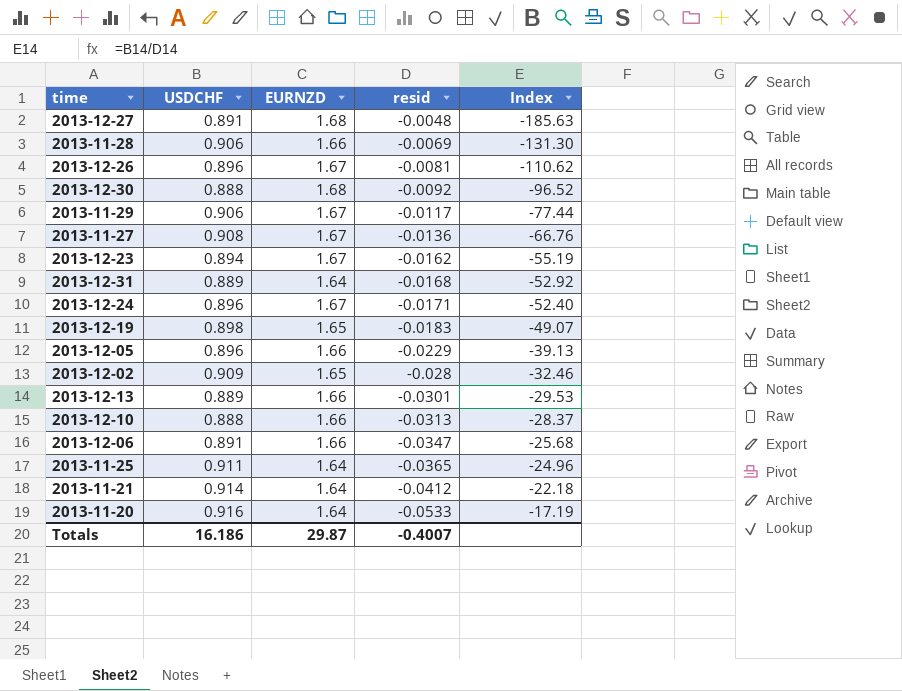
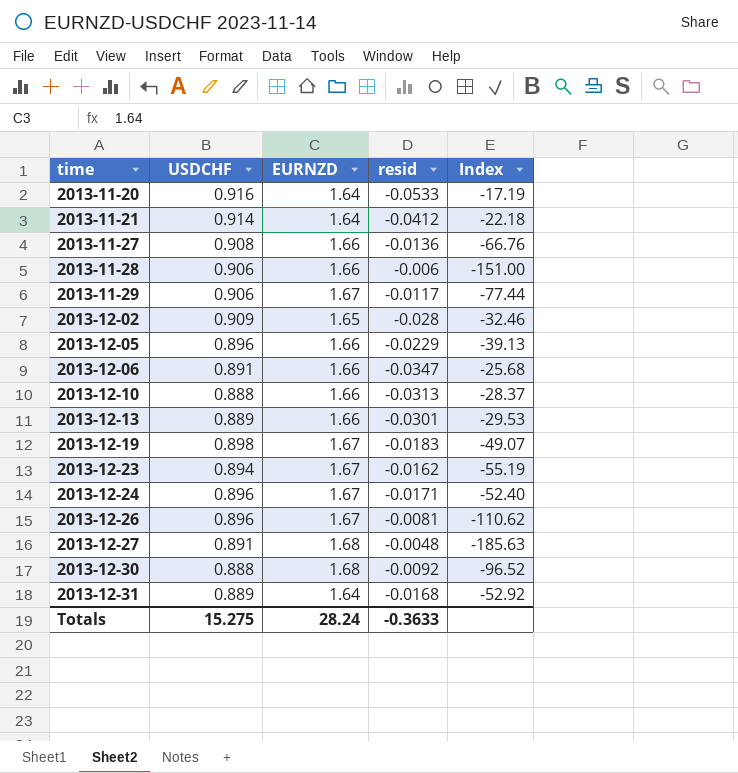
row order: resid descending -> time ascending
row 2013-11-25: 0.911 | 1.64 | -0.0365 | -24.96 -> none
2013-11-27 | EURNZD: 1.67 -> 1.66
2013-11-28 | resid: -0.0069 -> -0.006
2013-11-28 | Index: -131.30 -> -151.00
2013-12-19 | EURNZD: 1.65 -> 1.67
Totals | USDCHF: 16.186 -> 15.275
Totals | EURNZD: 29.87 -> 28.24
Totals | resid: -0.4007 -> -0.3633

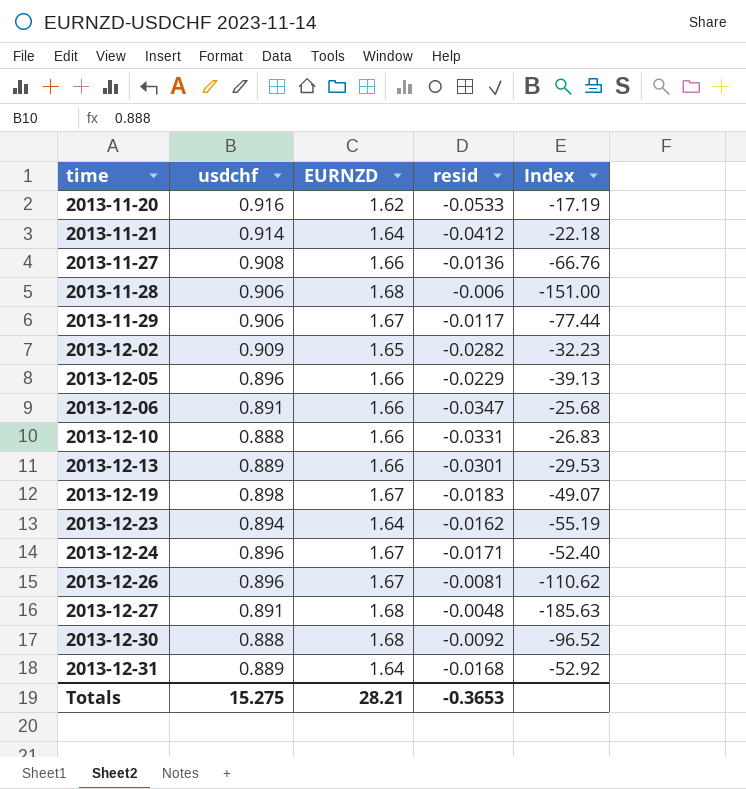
column name: USDCHF -> usdchf
2013-11-20 | EURNZD: 1.64 -> 1.62
2013-11-28 | EURNZD: 1.66 -> 1.68
2013-12-02 | resid: -0.028 -> -0.0282
2013-12-02 | Index: -32.46 -> -32.23
2013-12-10 | resid: -0.0313 -> -0.0331
2013-12-10 | Index: -28.37 -> -26.83
2013-12-23 | EURNZD: 1.67 -> 1.64
Totals | EURNZD: 28.24 -> 28.21
Totals | resid: -0.3633 -> -0.3653

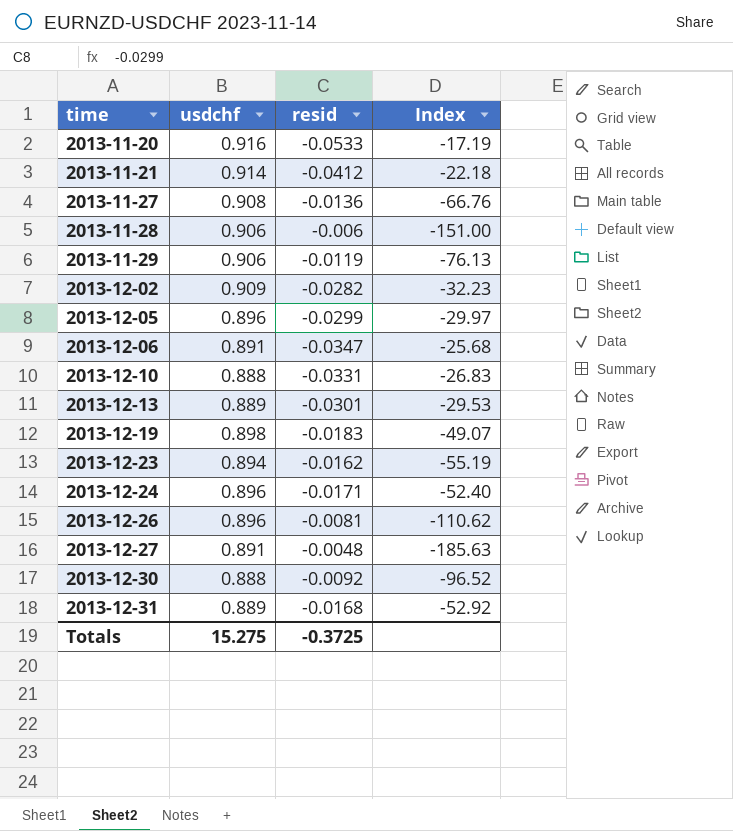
column EURNZD | position: 3 -> none
2013-11-29 | resid: -0.0117 -> -0.0119
2013-11-29 | Index: -77.44 -> -76.13
2013-12-05 | resid: -0.0229 -> -0.0299
2013-12-05 | Index: -39.13 -> -29.97
Totals | resid: -0.3653 -> -0.3725

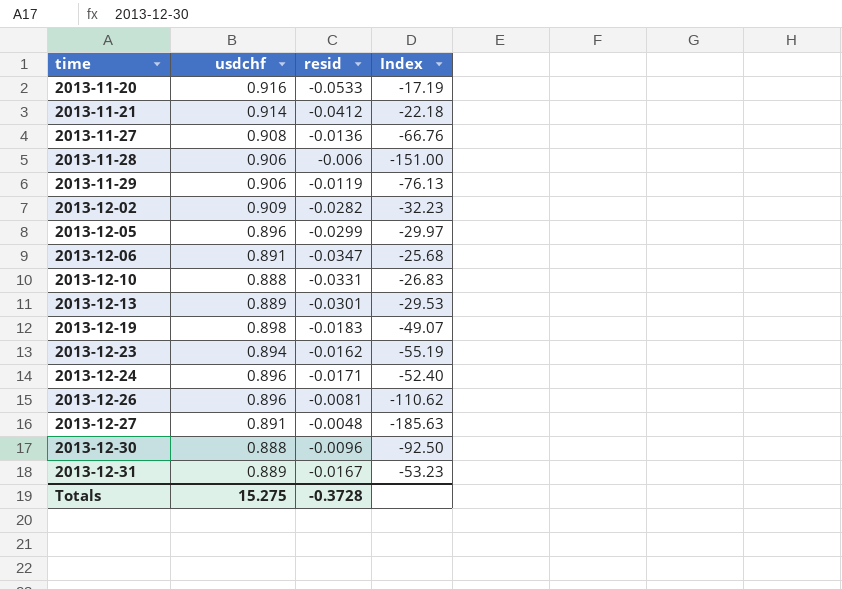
2013-12-30 | resid: -0.0092 -> -0.0096
2013-12-30 | Index: -96.52 -> -92.50
2013-12-31 | resid: -0.0168 -> -0.0167
2013-12-31 | Index: -52.92 -> -53.23
Totals | resid: -0.3725 -> -0.3728

